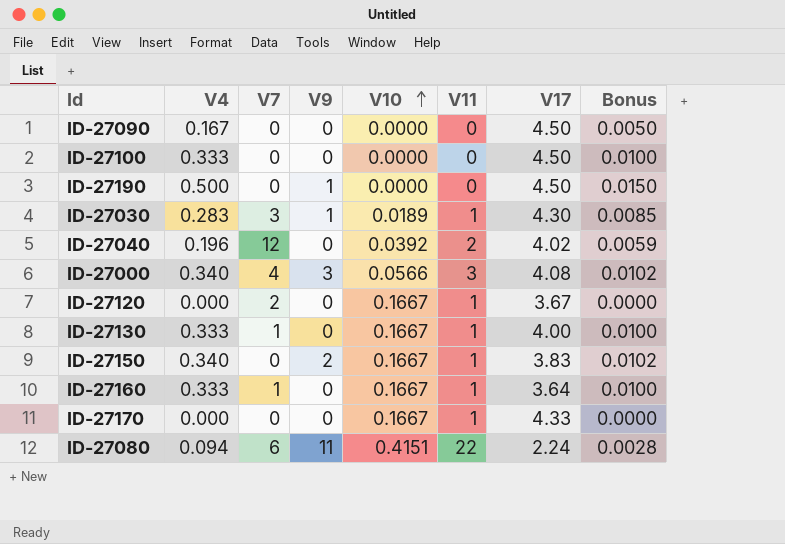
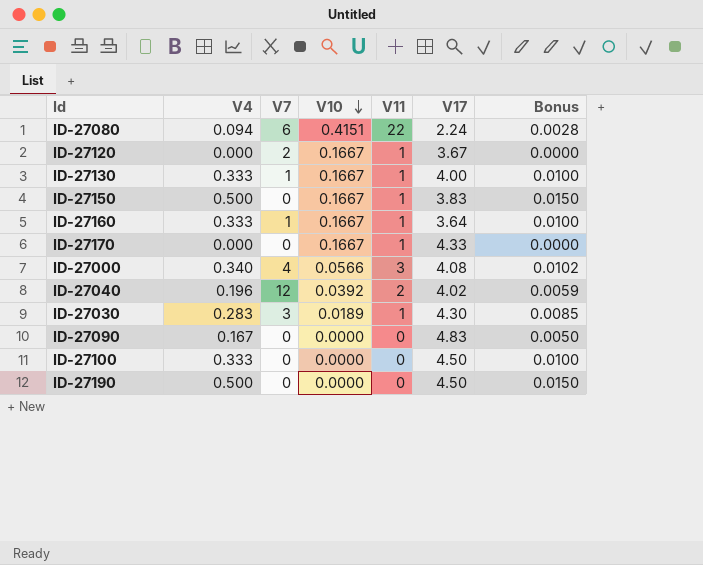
row order: V10 ascending -> V10 descending
column V9 | position: 4 -> none
ID-27150 | V4: 0.340 -> 0.500
ID-27150 | Bonus: 0.0102 -> 0.0150
ID-27090 | V17: 4.50 -> 4.83

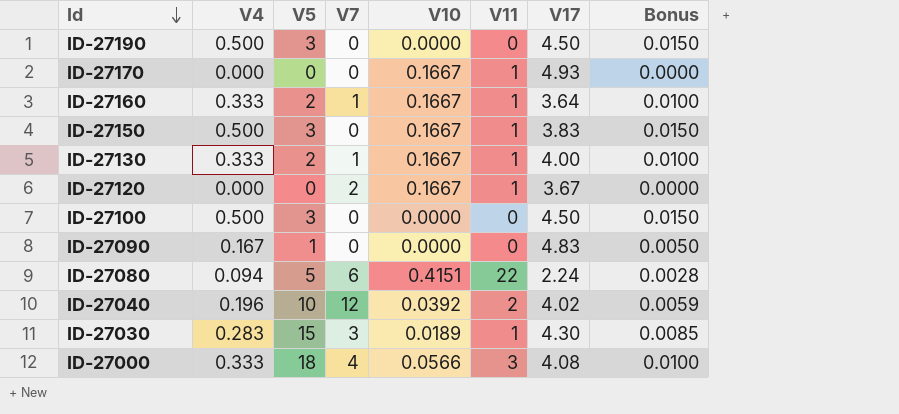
row order: V10 descending -> Id descending
column V5 | position: none -> 3
ID-27170 | V17: 4.33 -> 4.93
ID-27100 | V4: 0.333 -> 0.500
ID-27100 | Bonus: 0.0100 -> 0.0150
ID-27000 | V4: 0.340 -> 0.333
ID-27000 | Bonus: 0.0102 -> 0.0100

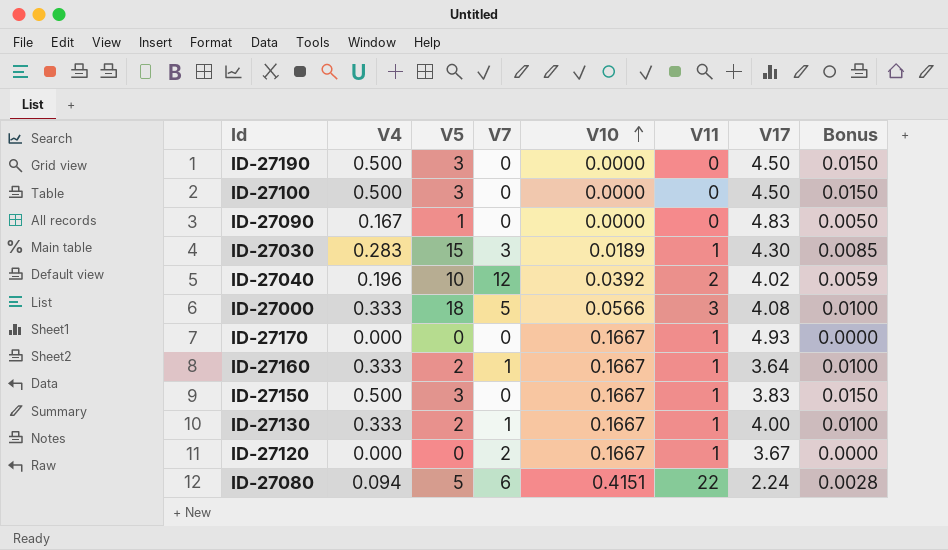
row order: Id descending -> V10 ascending
ID-27000 | V7: 4 -> 5

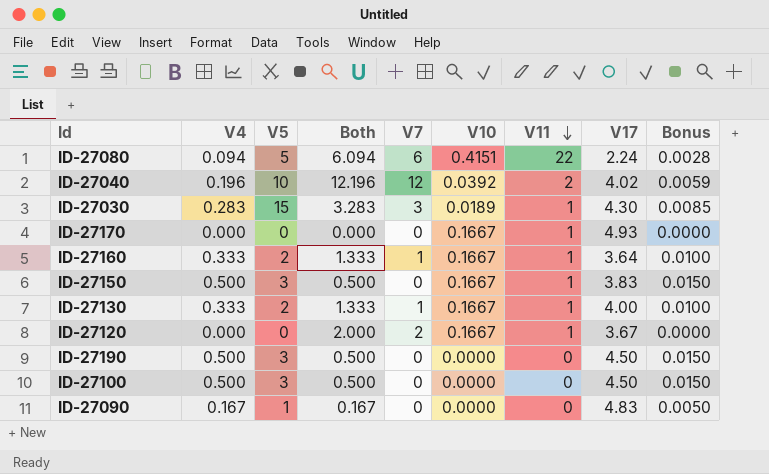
row order: V10 ascending -> V11 descending
column Both | formula: none -> [V4] + [V7]
row ID-27000: 0.333 | 18 | 5 | 0.0566 | 3 | 4.08 | 0.0100 -> none

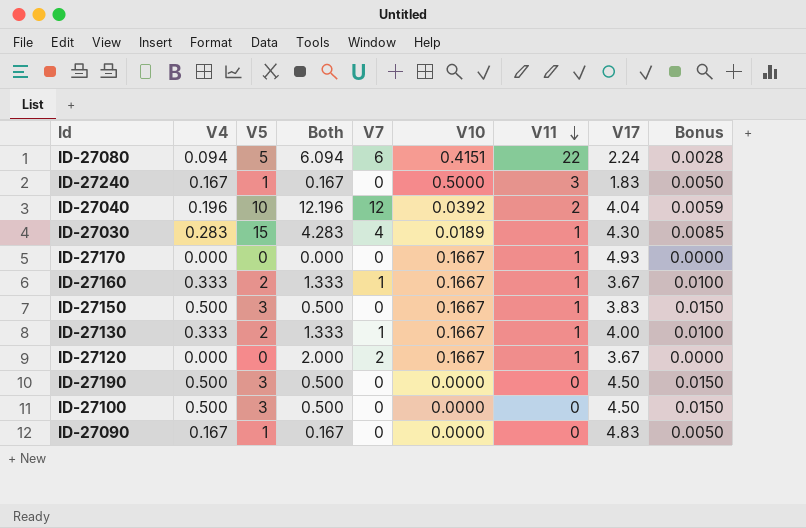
row ID-27240: none -> 0.167 | 1 | 0.167 | 0 | 0.5000 | 3 | 1.83 | 0.0050
ID-27040 | V17: 4.02 -> 4.04
ID-27030 | Both: 3.283 -> 4.283
ID-27030 | V7: 3 -> 4
ID-27160 | V17: 3.64 -> 3.67

